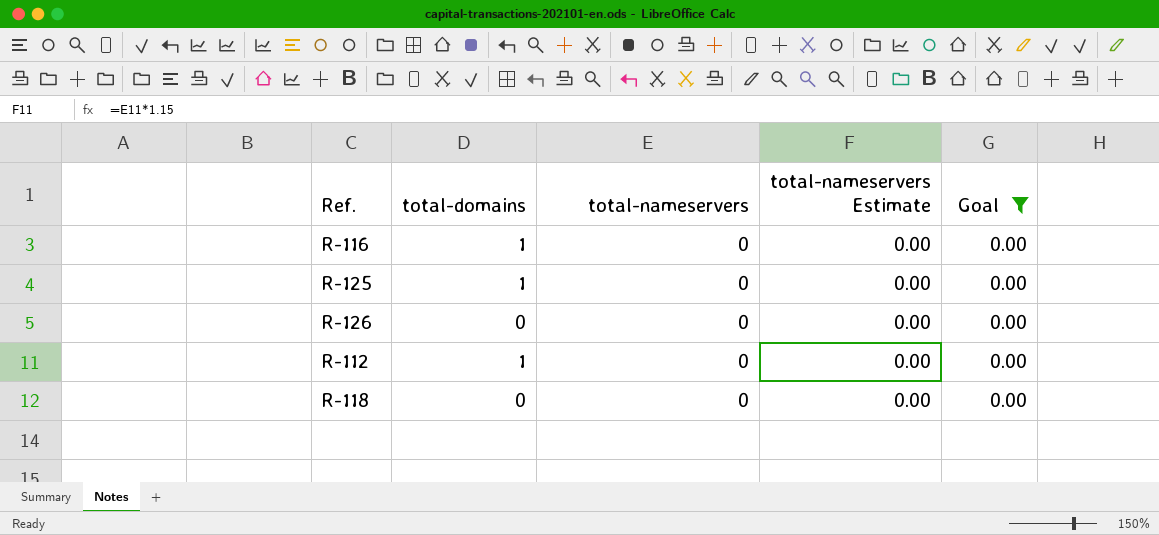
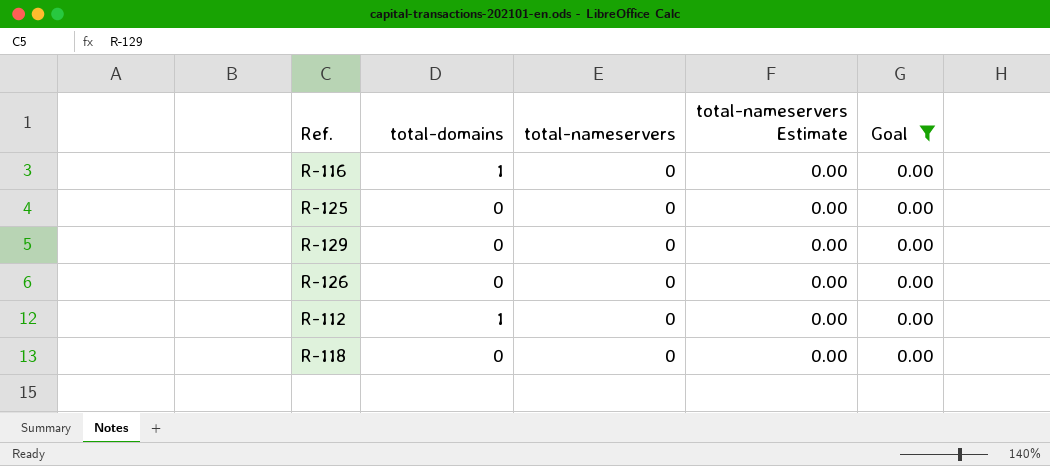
R-125 | total-domains: 1 -> 0
row R-129: none -> 0 | 0 | 0.00 | 0.00

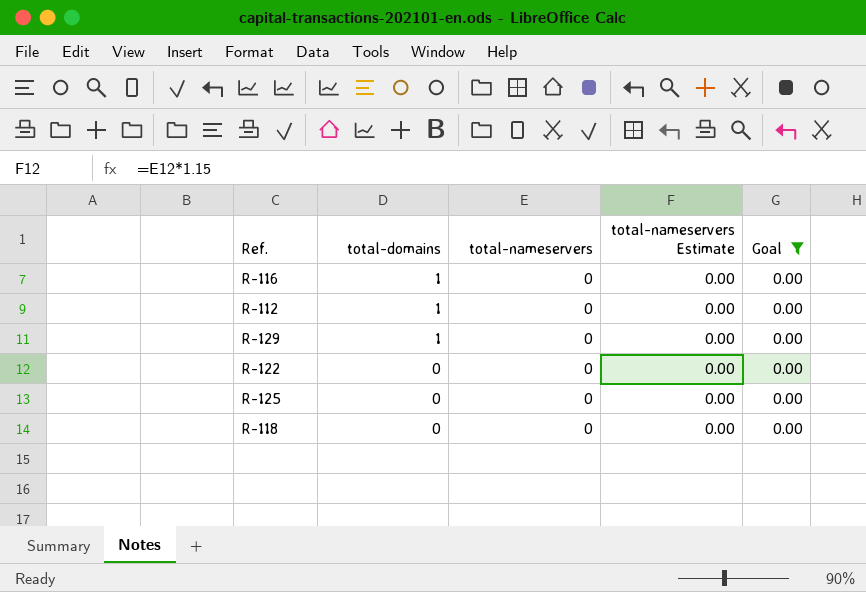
row order: none -> total-domains descending
row R-126: 0 | 0 | 0.00 | 0.00 -> none
R-129 | total-domains: 0 -> 1
row R-122: none -> 0 | 0 | 0.00 | 0.00

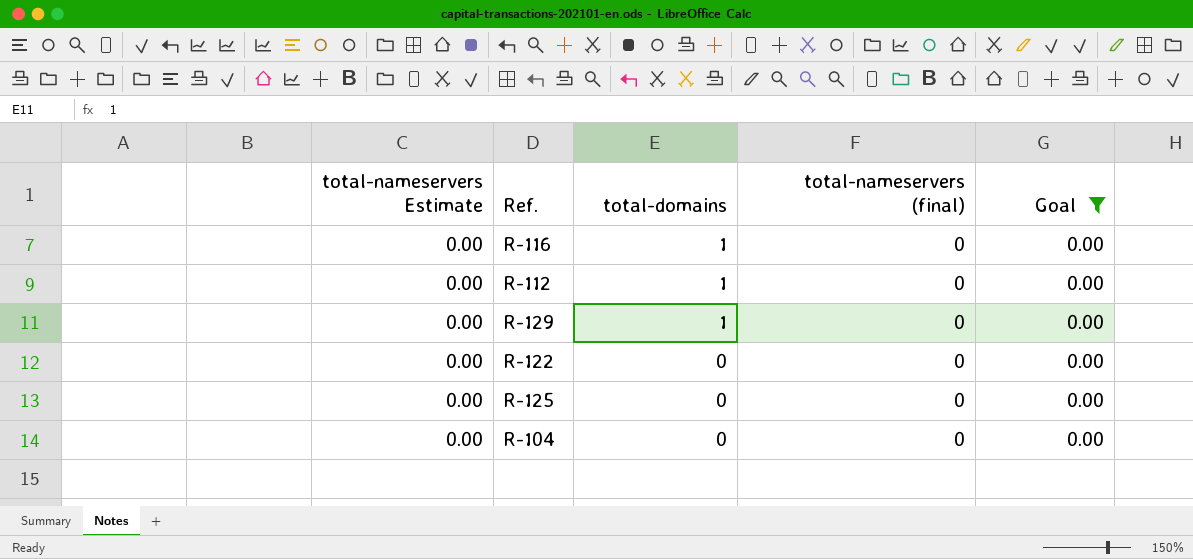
column total-nameservers Estimate | position: 4 -> 1
column name: total-nameservers -> total-nameservers (final)
row R-118: 0 | 0 | 0.00 | 0.00 -> none
row R-104: none -> 0.00 | 0 | 0 | 0.00

